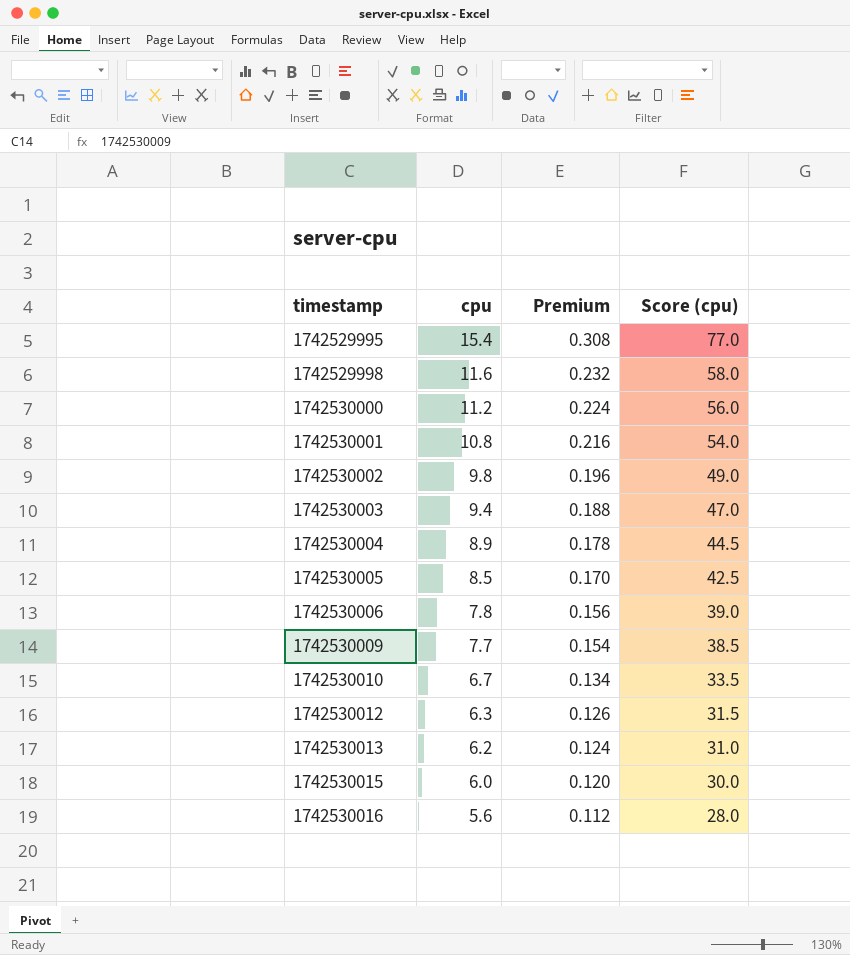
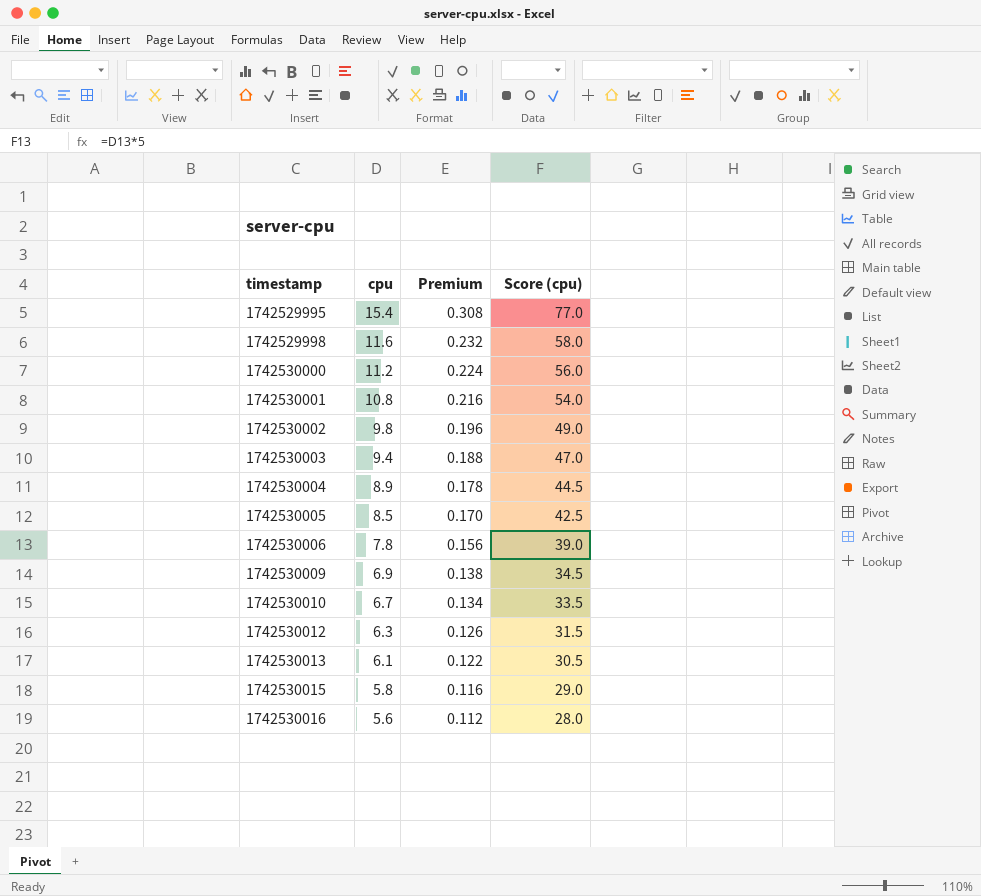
1742530009 | cpu: 7.7 -> 6.9
1742530009 | Premium: 0.154 -> 0.138
1742530009 | Score (cpu): 38.5 -> 34.5
1742530013 | cpu: 6.2 -> 6.1
1742530013 | Premium: 0.124 -> 0.122
1742530013 | Score (cpu): 31.0 -> 30.5
1742530015 | cpu: 6.0 -> 5.8
1742530015 | Premium: 0.120 -> 0.116
1742530015 | Score (cpu): 30.0 -> 29.0

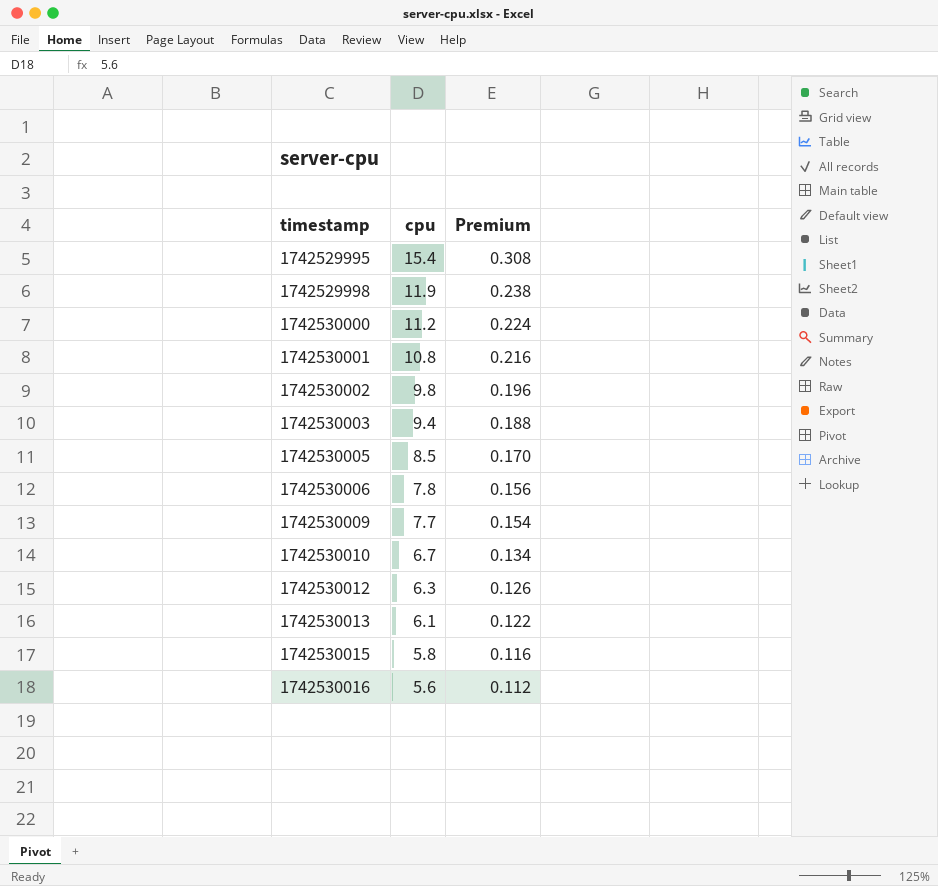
column Score (cpu) | formula: [cpu] * 5 -> none
row 1742530004: 8.9 | 0.178 | 44.5 -> none
1742529998 | cpu: 11.6 -> 11.9
1742529998 | Premium: 0.232 -> 0.238
1742530009 | cpu: 6.9 -> 7.7
1742530009 | Premium: 0.138 -> 0.154

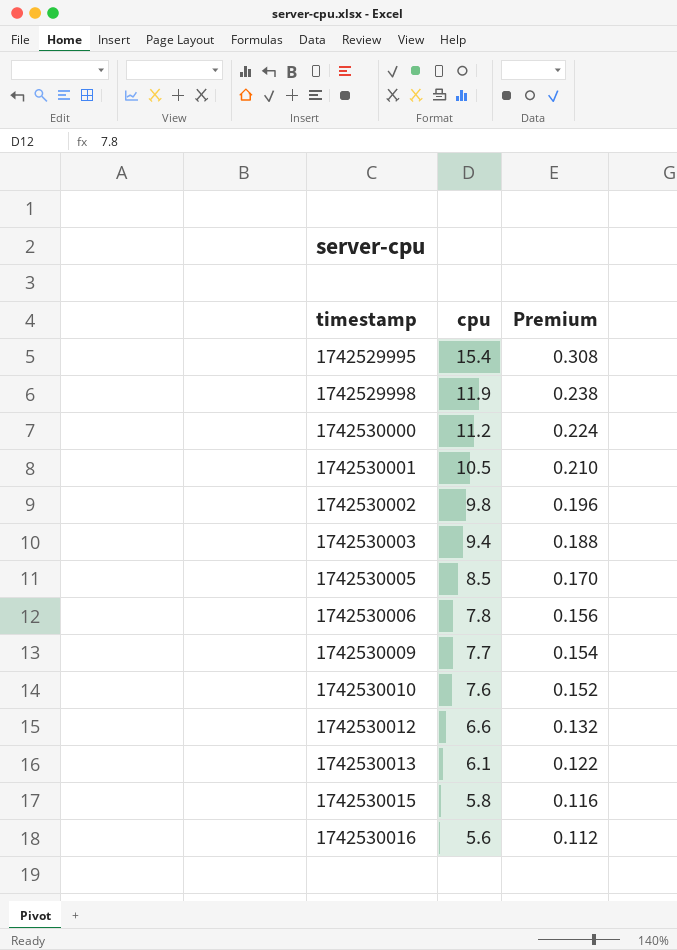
1742530001 | cpu: 10.8 -> 10.5
1742530001 | Premium: 0.216 -> 0.210
1742530010 | cpu: 6.7 -> 7.6
1742530010 | Premium: 0.134 -> 0.152
1742530012 | cpu: 6.3 -> 6.6
1742530012 | Premium: 0.126 -> 0.132

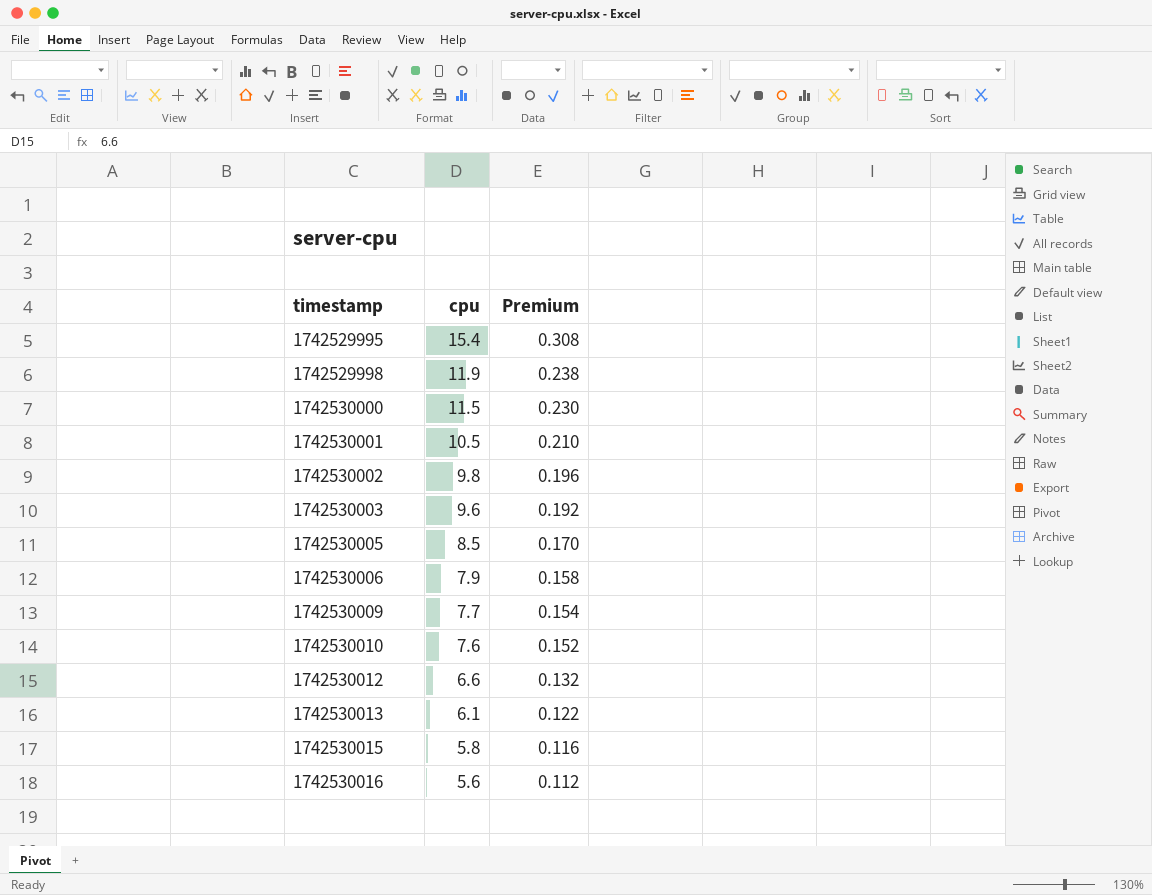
1742530000 | cpu: 11.2 -> 11.5
1742530000 | Premium: 0.224 -> 0.230
1742530003 | cpu: 9.4 -> 9.6
1742530003 | Premium: 0.188 -> 0.192
1742530006 | cpu: 7.8 -> 7.9
1742530006 | Premium: 0.156 -> 0.158

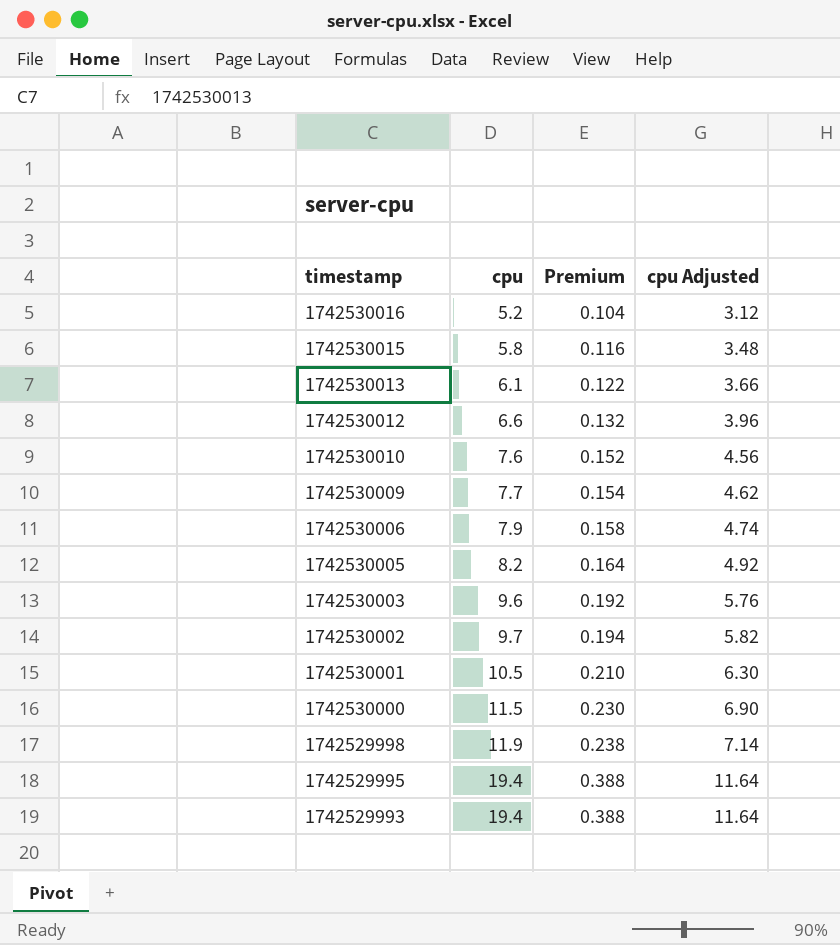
row order: timestamp ascending -> timestamp descending
column cpu Adjusted | formula: none -> [cpu] * 0.6
1742530016 | cpu: 5.6 -> 5.2
1742530016 | Premium: 0.112 -> 0.104
1742530005 | cpu: 8.5 -> 8.2
1742530005 | Premium: 0.170 -> 0.164
1742530002 | cpu: 9.8 -> 9.7
1742530002 | Premium: 0.196 -> 0.194
1742529995 | cpu: 15.4 -> 19.4
1742529995 | Premium: 0.308 -> 0.388
row 1742529993: none -> 19.4 | 0.388 | 11.64

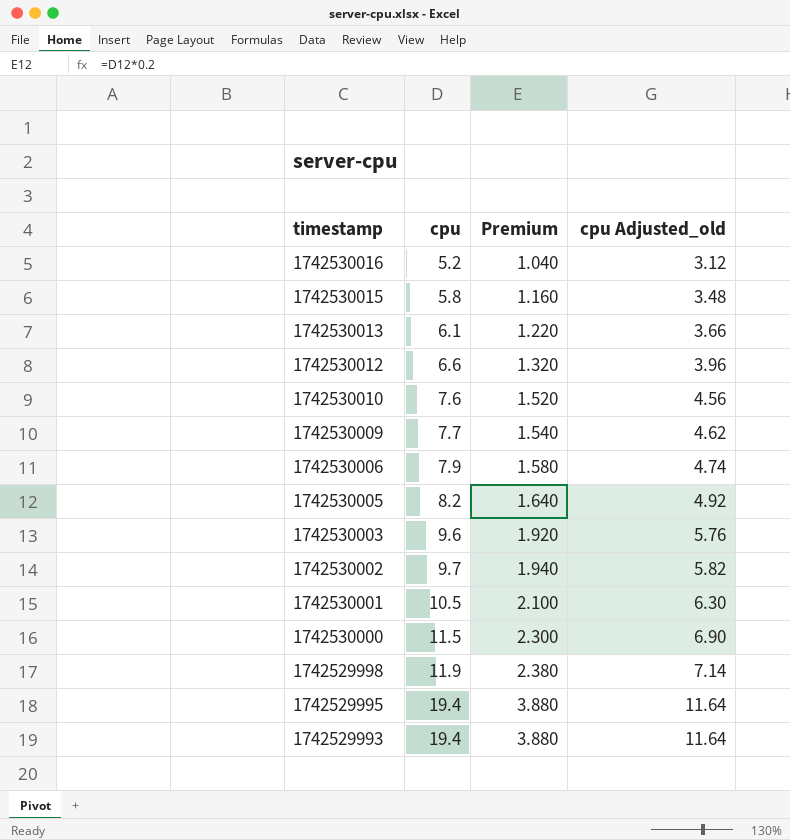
column Premium | formula: [cpu] * 0.02 -> [cpu] * 0.2
column name: cpu Adjusted -> cpu Adjusted_old

